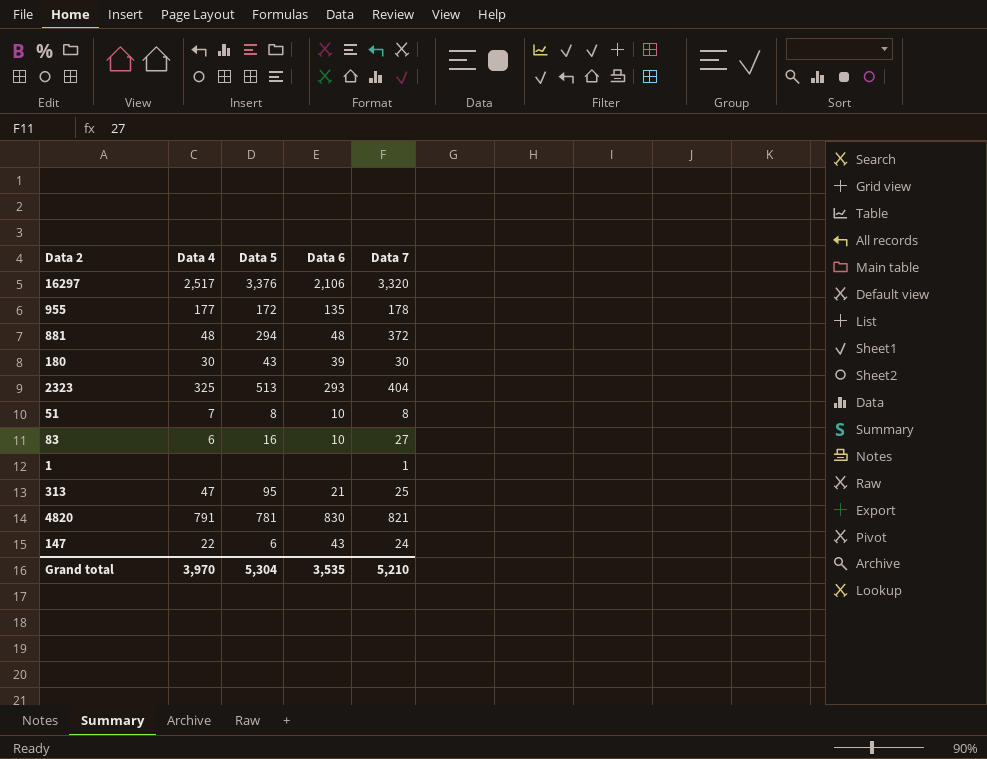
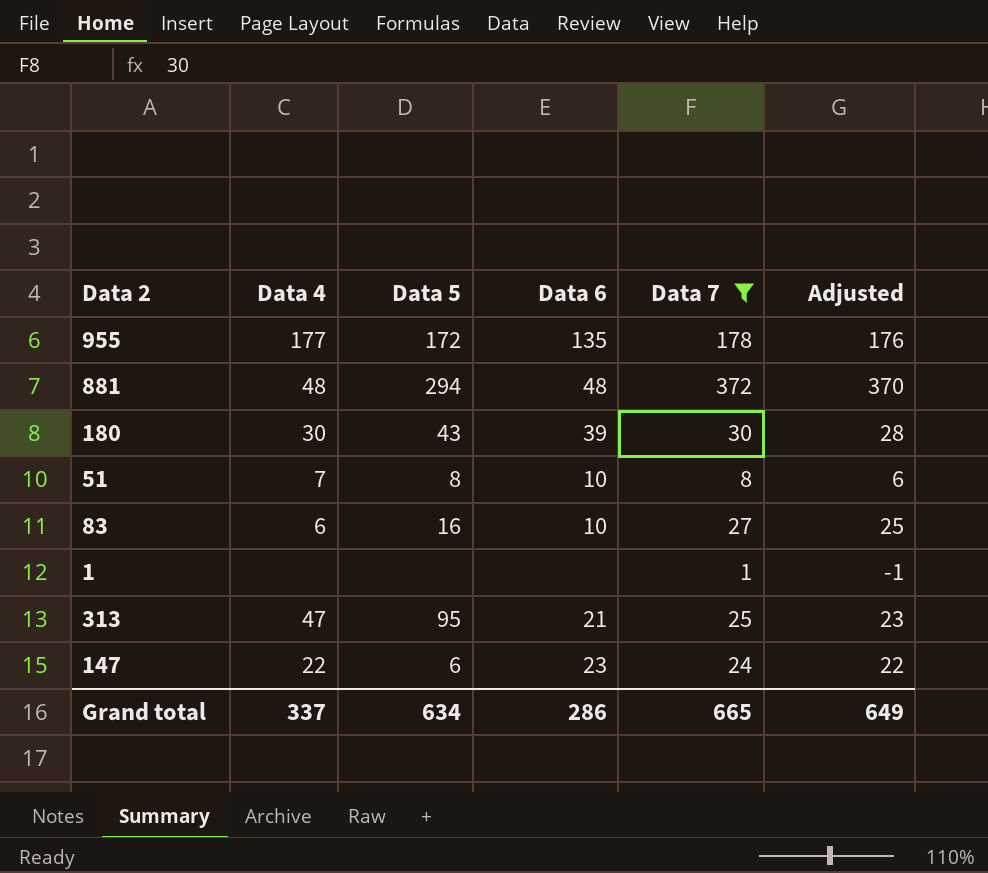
filter: none -> Data 7 <= 372
column Adjusted | formula: none -> [Data 7] - 2
147 | Data 6: 43 -> 23
Grand total | Data 4: 3,970 -> 337
Grand total | Data 5: 5,304 -> 634
Grand total | Data 6: 3,535 -> 286
Grand total | Data 7: 5,210 -> 665

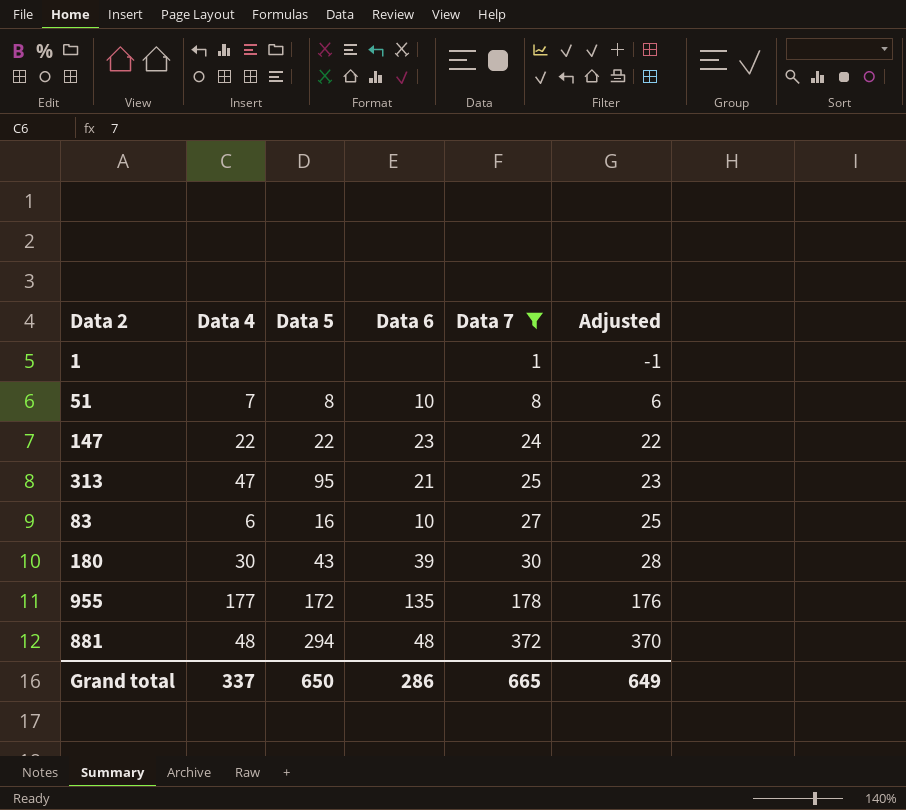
row order: none -> Data 7 ascending
147 | Data 5: 6 -> 22
Grand total | Data 5: 634 -> 650

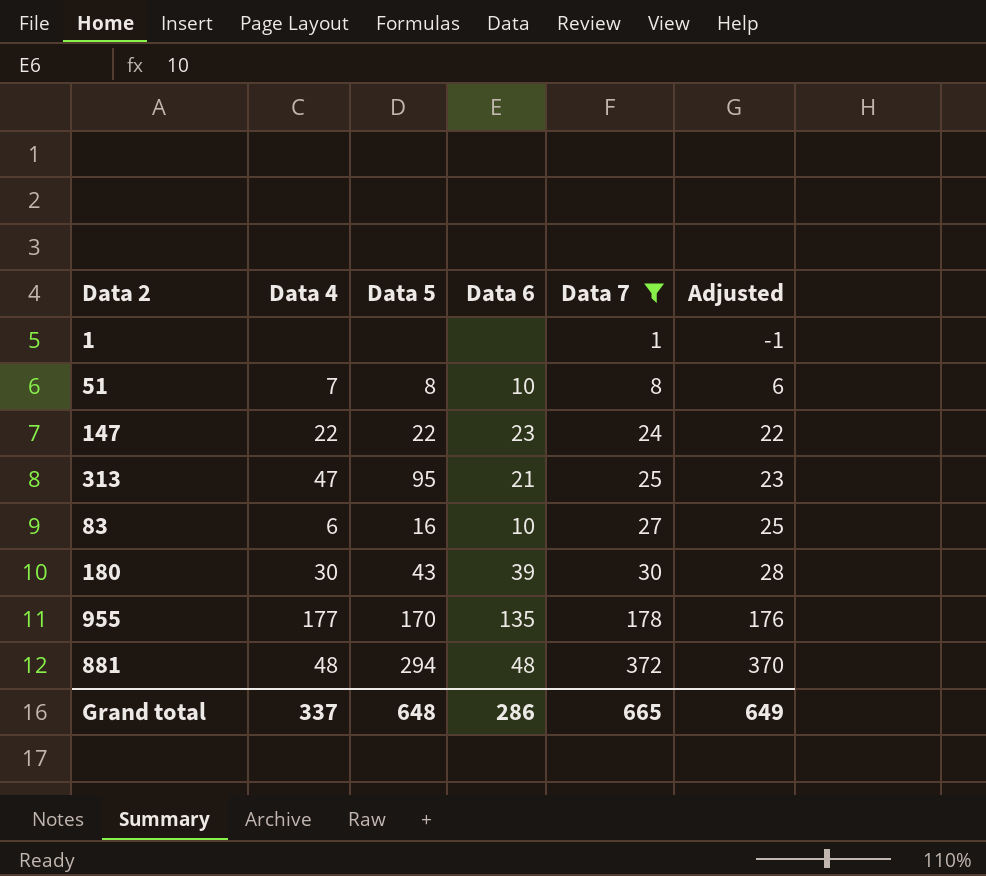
955 | Data 5: 172 -> 170
Grand total | Data 5: 650 -> 648

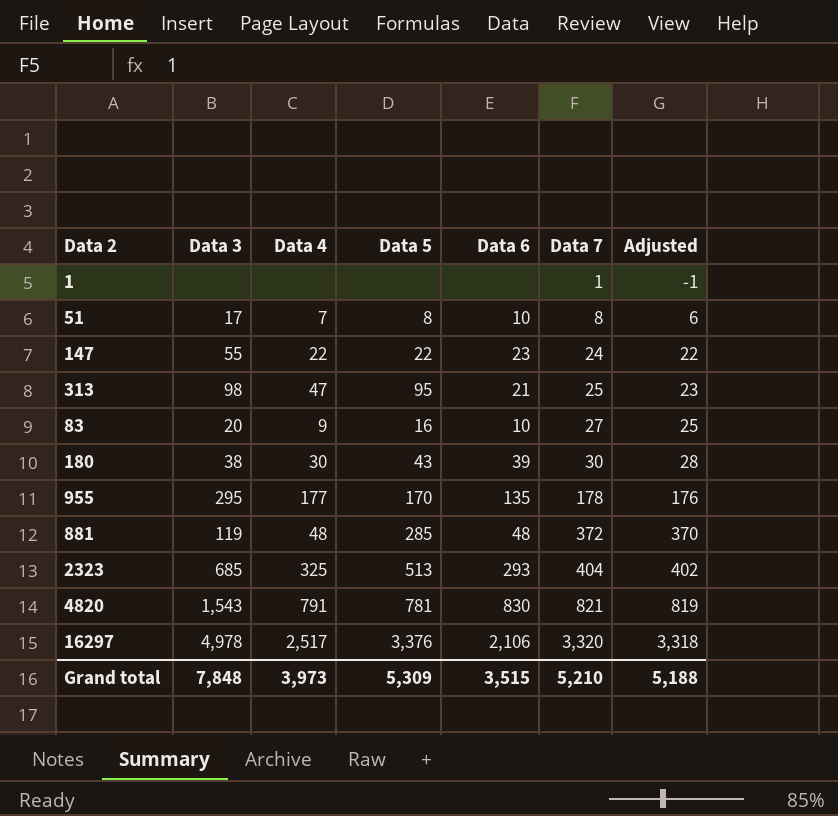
filter: Data 7 <= 372 -> none
column Data 3 | position: none -> 2
83 | Data 4: 6 -> 9
881 | Data 5: 294 -> 285
Grand total | Data 4: 337 -> 3,973
Grand total | Data 5: 648 -> 5,309
Grand total | Data 6: 286 -> 3,515
Grand total | Data 7: 665 -> 5,210
Grand total | Adjusted: 649 -> 5,188

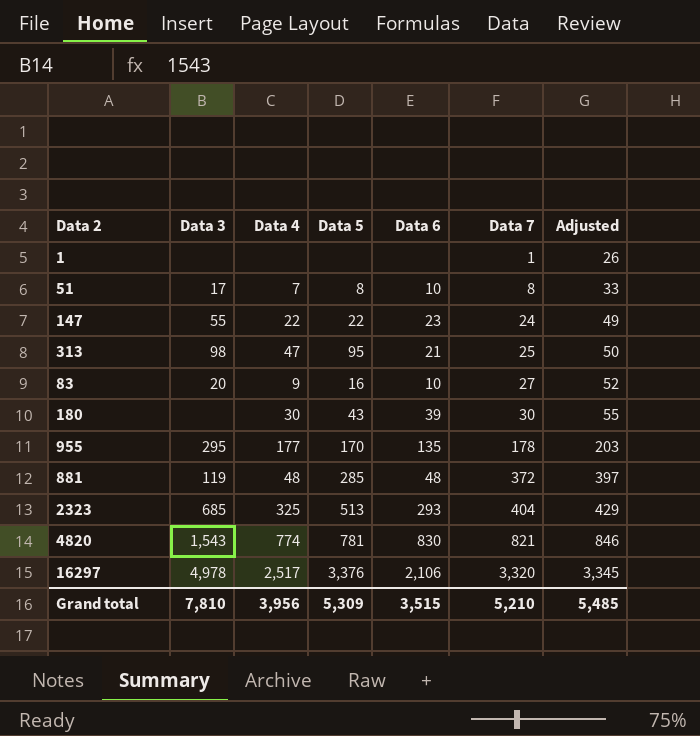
column Adjusted | formula: [Data 7] - 2 -> [Data 7] + 25
180 | Data 3: 38 -> none
4820 | Data 4: 791 -> 774
Grand total | Data 3: 7,848 -> 7,810
Grand total | Data 4: 3,973 -> 3,956
Grand total | Adjusted: 5,188 -> 5,485

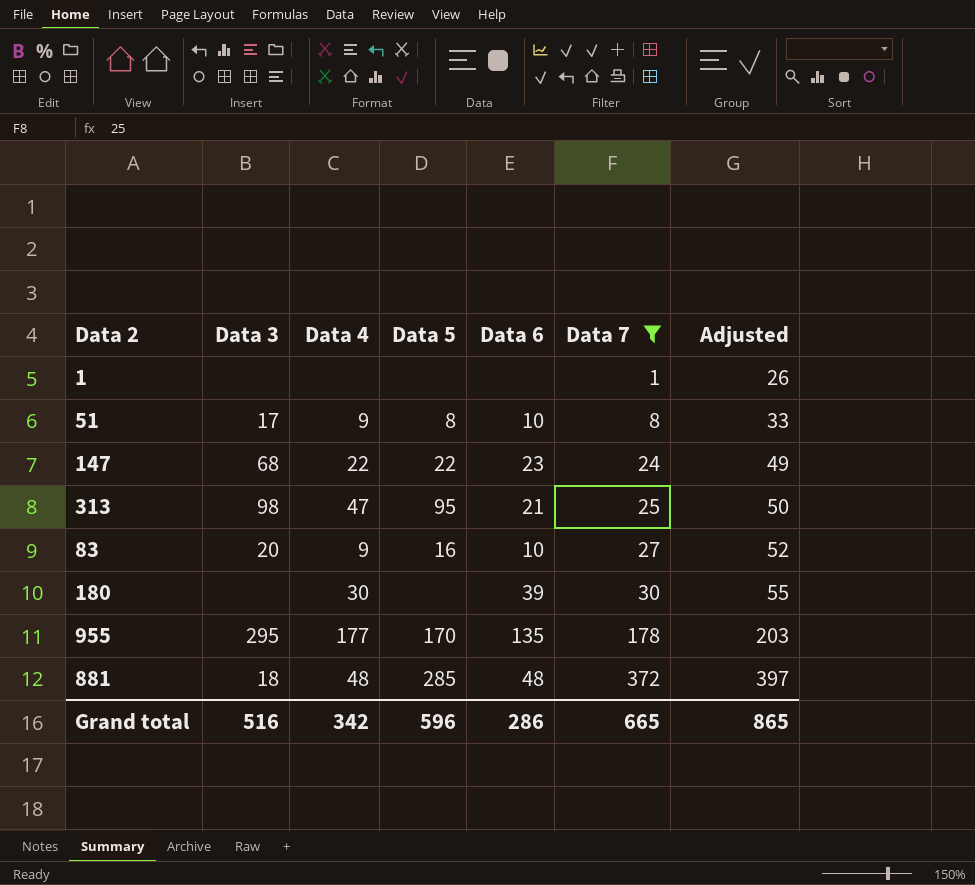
filter: none -> Data 7 <= 372
51 | Data 4: 7 -> 9
147 | Data 3: 55 -> 68
180 | Data 5: 43 -> none
881 | Data 3: 119 -> 18
Grand total | Data 3: 7,810 -> 516
Grand total | Data 4: 3,956 -> 342
Grand total | Data 5: 5,309 -> 596
Grand total | Data 6: 3,515 -> 286
Grand total | Data 7: 5,210 -> 665
Grand total | Adjusted: 5,485 -> 865

